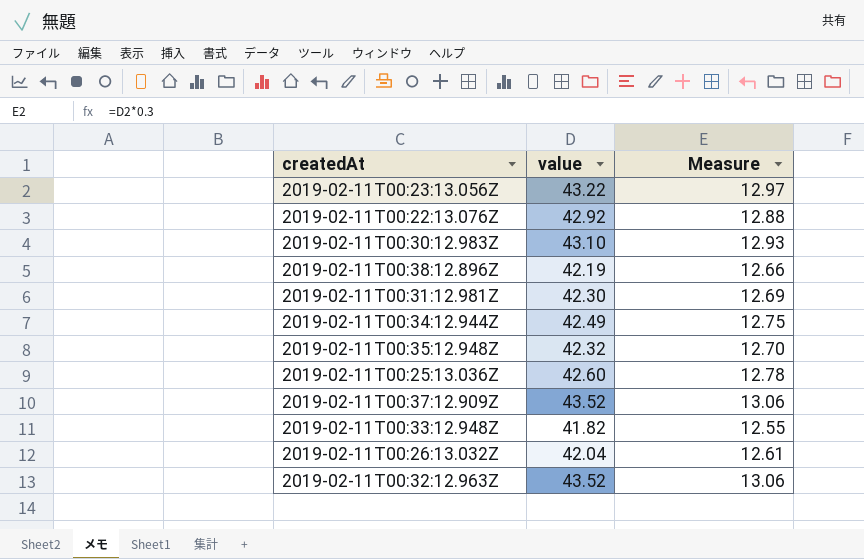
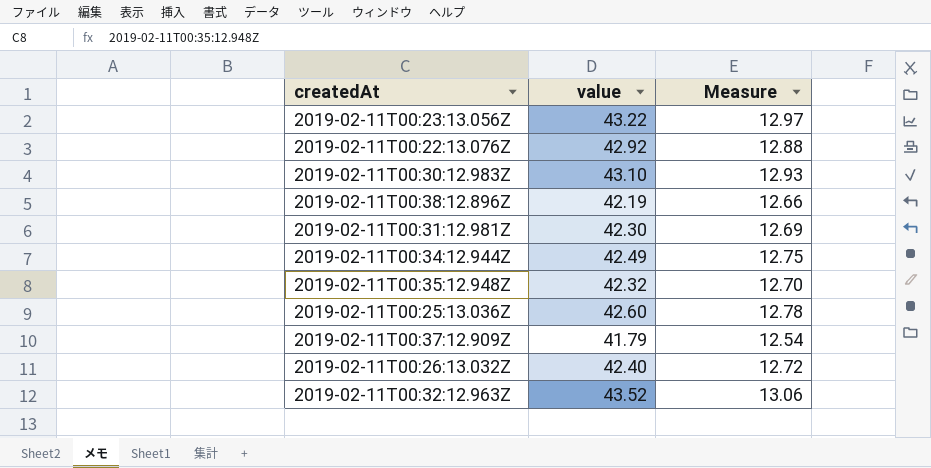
row 2019-02-11T00:33:12.948Z: 41.82 | 12.55 -> none
2019-02-11T00:37:12.909Z | value: 43.52 -> 41.79
2019-02-11T00:37:12.909Z | Measure: 13.06 -> 12.54
2019-02-11T00:26:13.032Z | value: 42.04 -> 42.40
2019-02-11T00:26:13.032Z | Measure: 12.61 -> 12.72

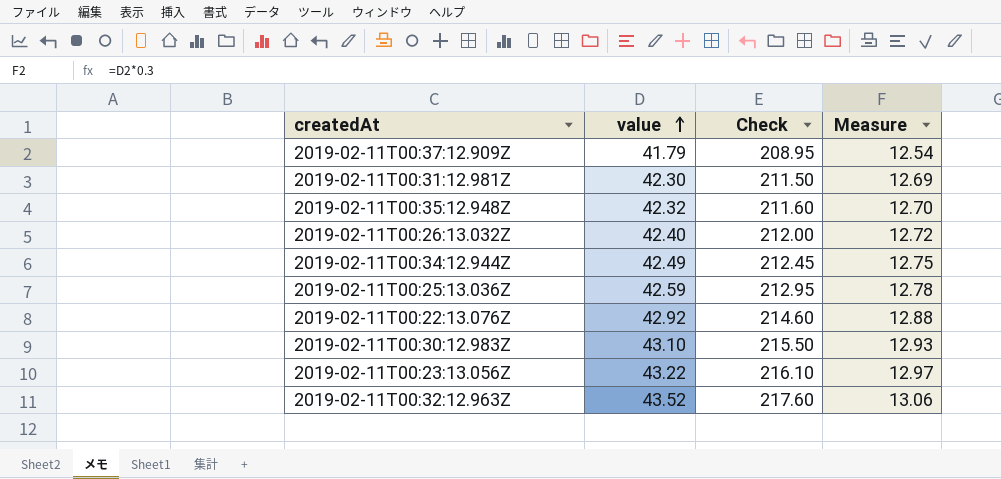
row order: none -> value ascending
column Check | formula: none -> [value] * 5
row 2019-02-11T00:38:12.896Z: 42.19 | 12.66 -> none
2019-02-11T00:25:13.036Z | value: 42.60 -> 42.59

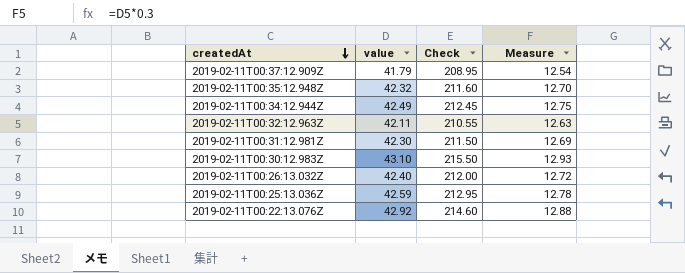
row order: value ascending -> createdAt descending
row 2019-02-11T00:23:13.056Z: 43.22 | 216.10 | 12.97 -> none
2019-02-11T00:32:12.963Z | value: 43.52 -> 42.11
2019-02-11T00:32:12.963Z | Check: 217.60 -> 210.55
2019-02-11T00:32:12.963Z | Measure: 13.06 -> 12.63

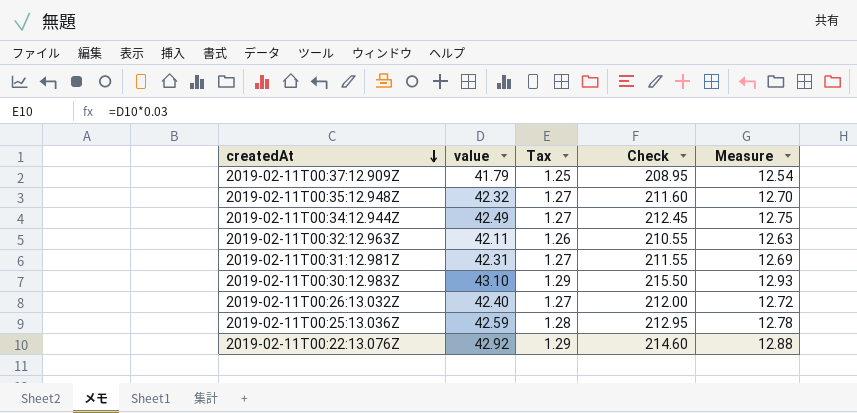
column Tax | formula: none -> [value] * 0.03
2019-02-11T00:31:12.981Z | value: 42.30 -> 42.31
2019-02-11T00:31:12.981Z | Check: 211.50 -> 211.55

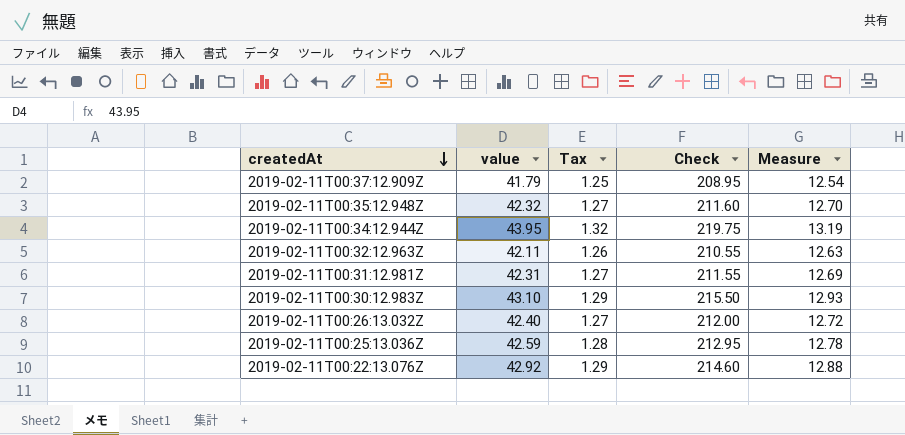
2019-02-11T00:34:12.944Z | value: 42.49 -> 43.95
2019-02-11T00:34:12.944Z | Tax: 1.27 -> 1.32
2019-02-11T00:34:12.944Z | Check: 212.45 -> 219.75
2019-02-11T00:34:12.944Z | Measure: 12.75 -> 13.19

